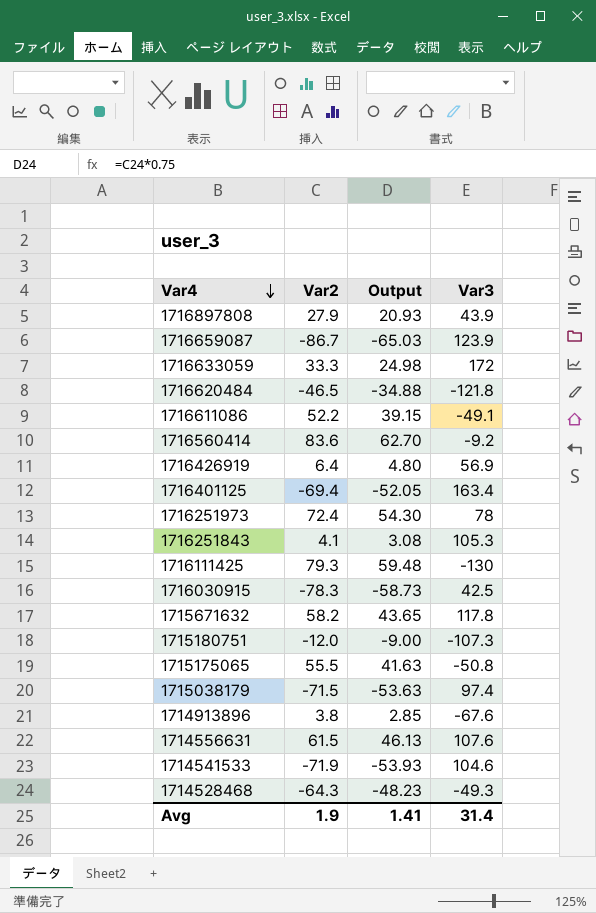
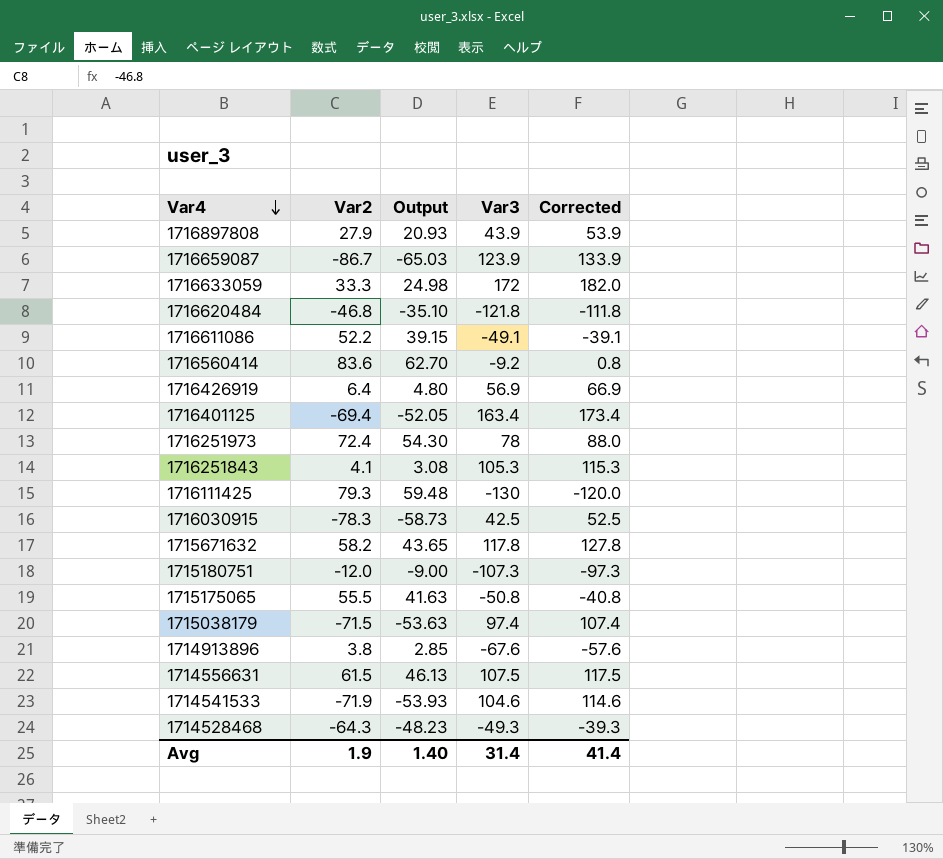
column Corrected | formula: none -> [Var3] + 10
1716620484 | Var2: -46.5 -> -46.8
1716620484 | Output: -34.88 -> -35.10
1714556631 | Var3: 107.6 -> 107.5
Avg | Output: 1.41 -> 1.40

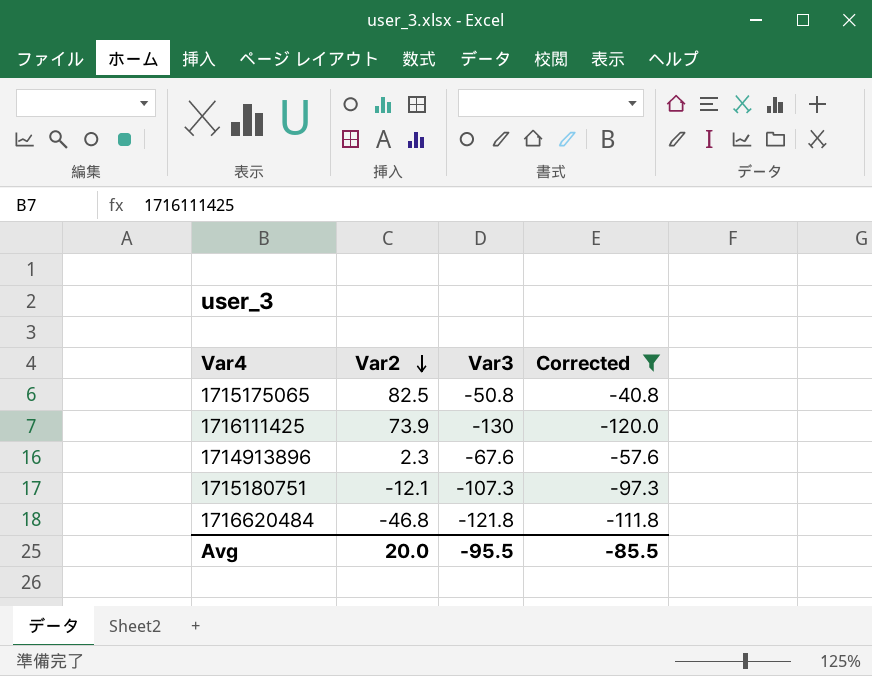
filter: none -> Corrected <= -40.8
row order: Var4 descending -> Var2 descending
column Output | formula: [Var2] * 0.75 -> none
1715175065 | Var2: 55.5 -> 82.5
1716111425 | Var2: 79.3 -> 73.9
1714913896 | Var2: 3.8 -> 2.3
1715180751 | Var2: -12.0 -> -12.1
Avg | Var2: 1.9 -> 20.0
Avg | Var3: 31.4 -> -95.5
Avg | Corrected: 41.4 -> -85.5

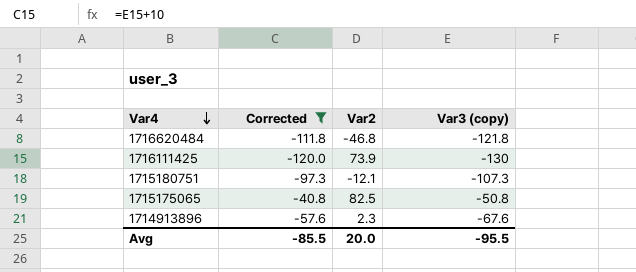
row order: Var2 descending -> Var4 descending
column Corrected | position: 4 -> 2
column name: Var3 -> Var3 (copy)

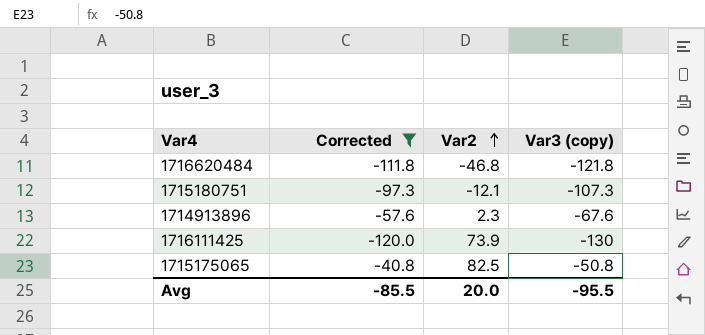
row order: Var4 descending -> Var2 ascending

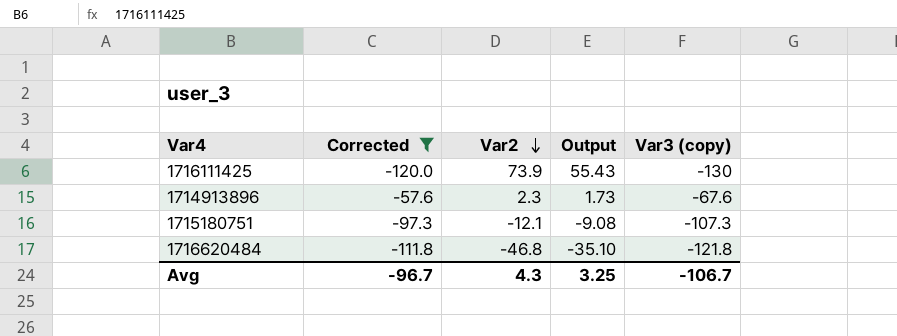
row order: Var2 ascending -> Var2 descending
column Output | formula: none -> [Var2] * 0.75
row 1715175065: -40.8 | 82.5 | -50.8 -> none
Avg | Corrected: -85.5 -> -96.7
Avg | Var2: 20.0 -> 4.3
Avg | Var3 (copy): -95.5 -> -106.7

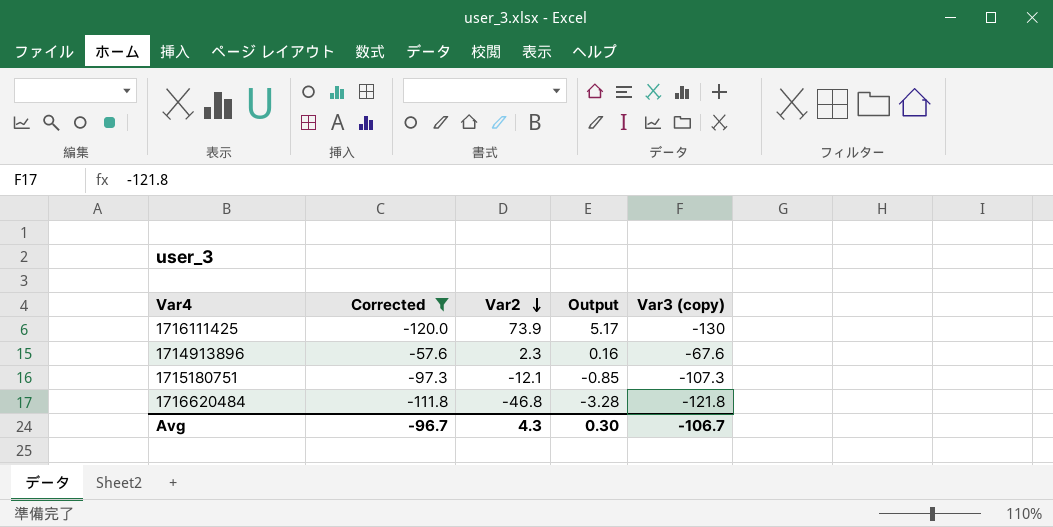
column Output | formula: [Var2] * 0.75 -> [Var2] * 0.07
Avg | Output: 3.25 -> 0.30

